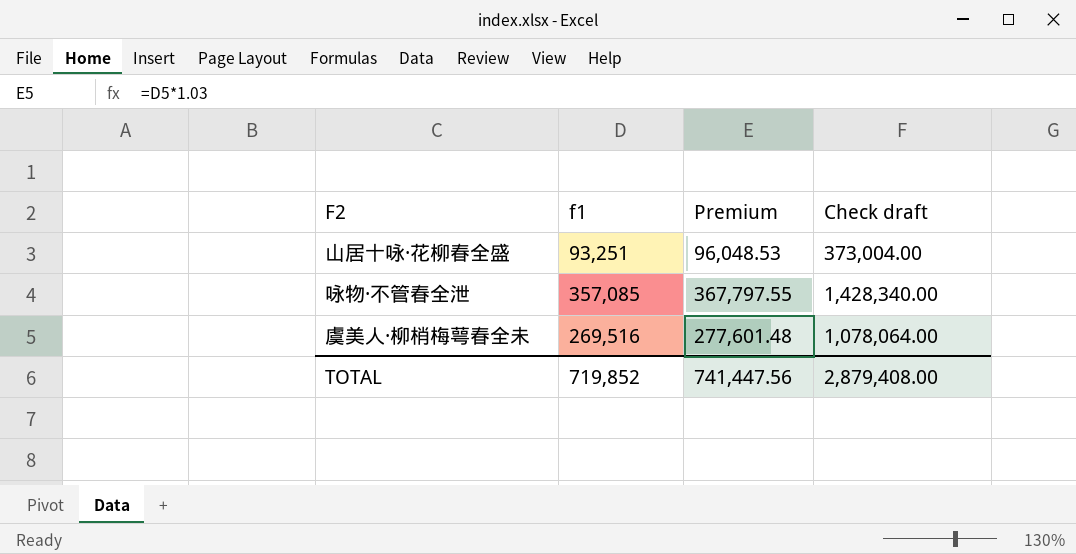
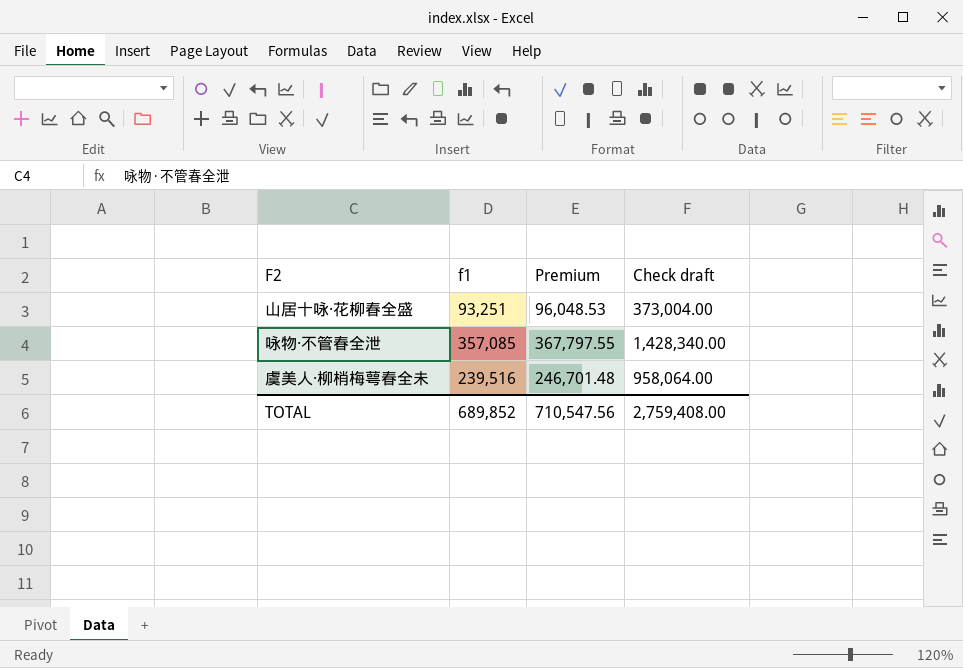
虞美人·柳梢梅萼春全未 | f1: 269,516 -> 239,516
虞美人·柳梢梅萼春全未 | Premium: 277,601.48 -> 246,701.48
虞美人·柳梢梅萼春全未 | Check draft: 1,078,064.00 -> 958,064.00
TOTAL | f1: 719,852 -> 689,852
TOTAL | Premium: 741,447.56 -> 710,547.56
TOTAL | Check draft: 2,879,408.00 -> 2,759,408.00

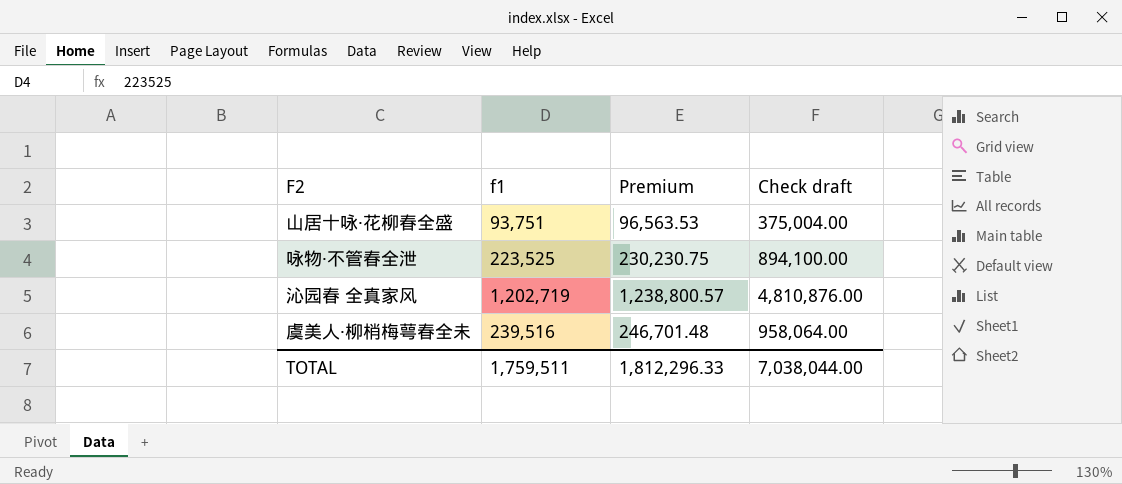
山居十咏·花柳春全盛 | f1: 93,251 -> 93,751
山居十咏·花柳春全盛 | Premium: 96,048.53 -> 96,563.53
山居十咏·花柳春全盛 | Check draft: 373,004.00 -> 375,004.00
咏物·不管春全泄 | f1: 357,085 -> 223,525
咏物·不管春全泄 | Premium: 367,797.55 -> 230,230.75
咏物·不管春全泄 | Check draft: 1,428,340.00 -> 894,100.00
row 沁园春 全真家风: none -> 1,202,719 | 1,238,800.57 | 4,810,876.00
TOTAL | f1: 689,852 -> 1,759,511
TOTAL | Premium: 710,547.56 -> 1,812,296.33
TOTAL | Check draft: 2,759,408.00 -> 7,038,044.00

